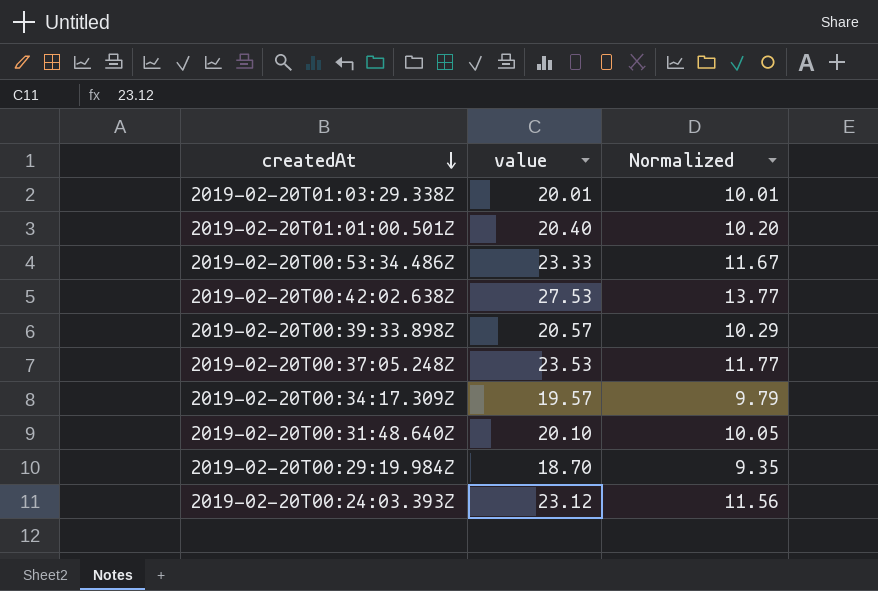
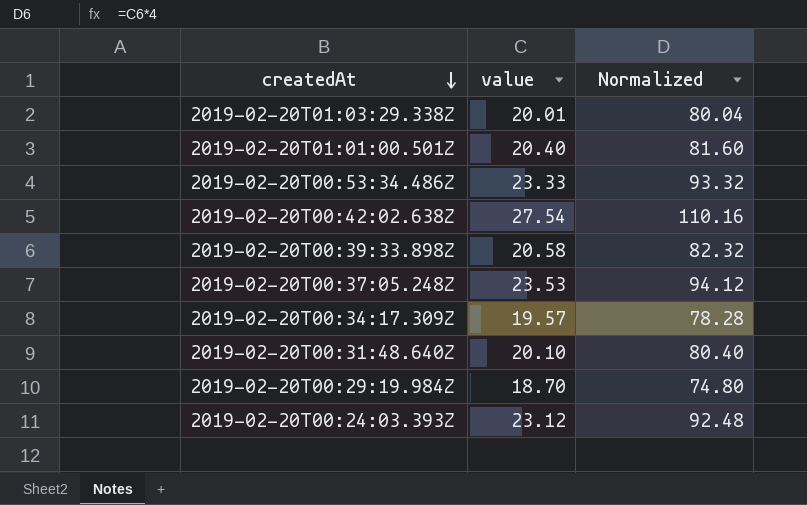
column Normalized | formula: [value] * 0.5 -> [value] * 4
2019-02-20T00:42:02.638Z | value: 27.53 -> 27.54
2019-02-20T00:39:33.898Z | value: 20.57 -> 20.58

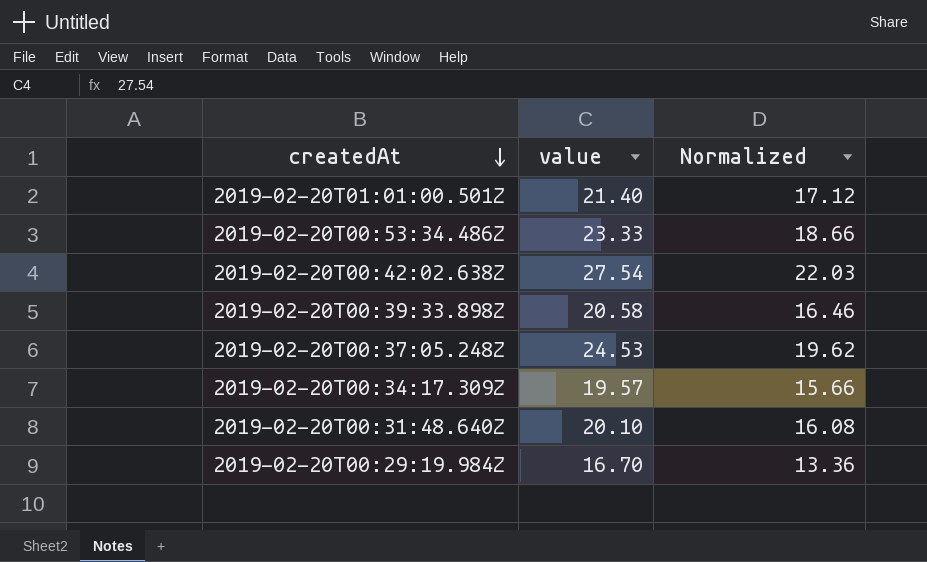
column Normalized | formula: [value] * 4 -> [value] * 0.8
row 2019-02-20T01:03:29.338Z: 20.01 | 80.04 -> none
row 2019-02-20T00:24:03.393Z: 23.12 | 92.48 -> none
2019-02-20T01:01:00.501Z | value: 20.40 -> 21.40
2019-02-20T00:37:05.248Z | value: 23.53 -> 24.53
2019-02-20T00:29:19.984Z | value: 18.70 -> 16.70

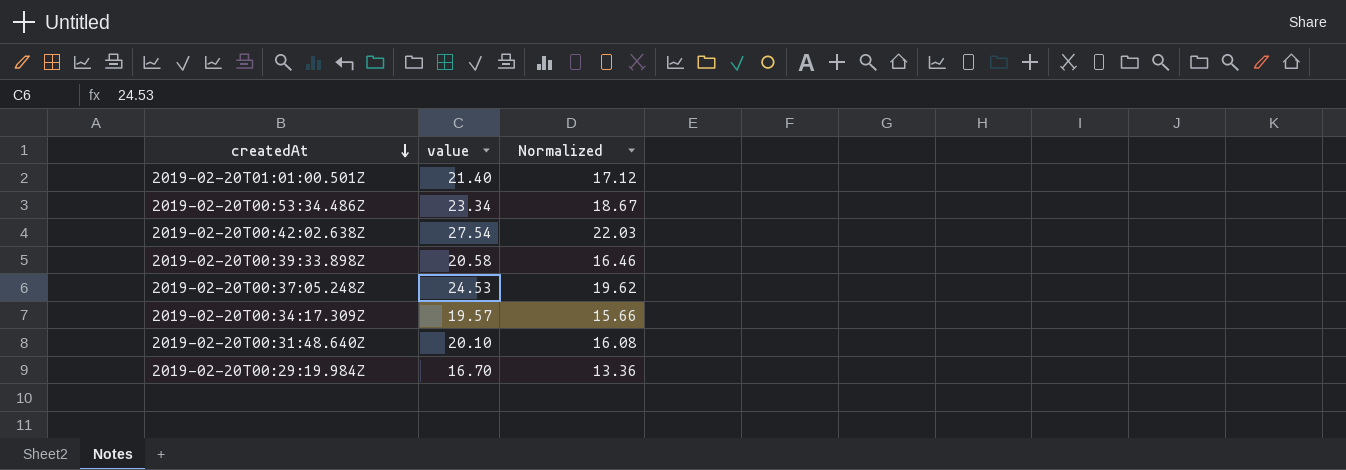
2019-02-20T00:53:34.486Z | value: 23.33 -> 23.34
2019-02-20T00:53:34.486Z | Normalized: 18.66 -> 18.67

